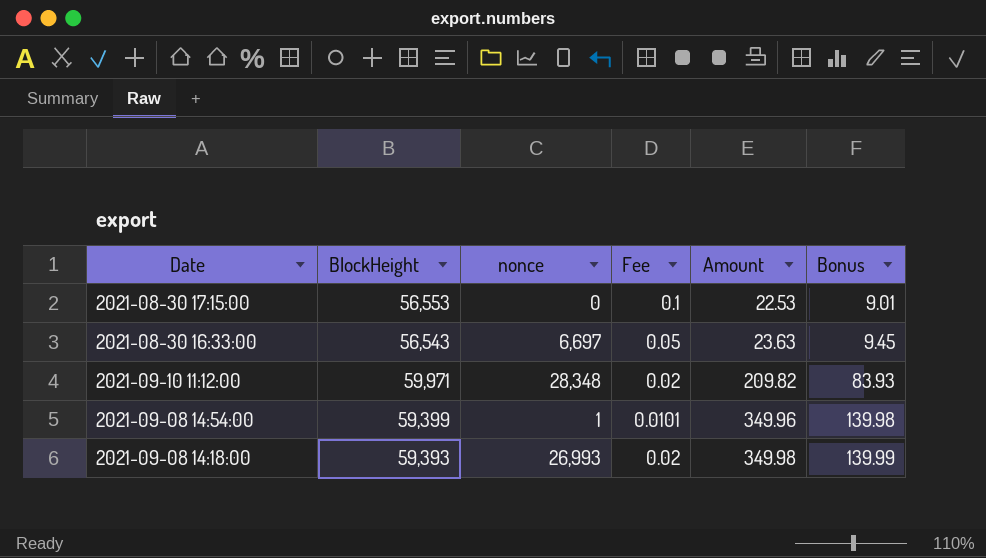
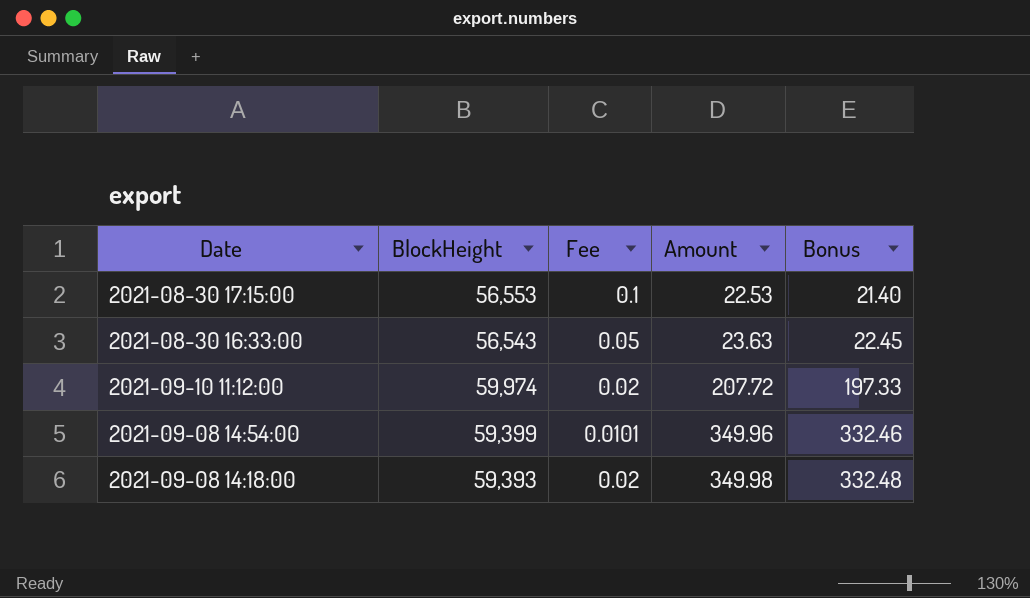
column nonce | position: 3 -> none
column Bonus | formula: [Amount] * 0.4 -> [Amount] * 0.95
2021-09-10 11:12:00 | BlockHeight: 59,971 -> 59,974
2021-09-10 11:12:00 | Amount: 209.82 -> 207.72

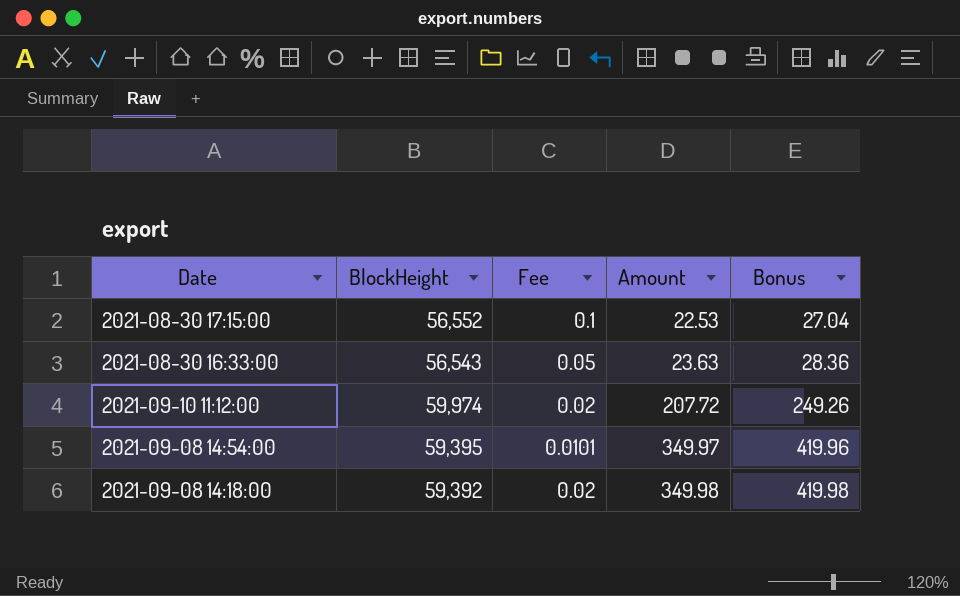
column Bonus | formula: [Amount] * 0.95 -> [Amount] * 1.2
2021-08-30 17:15:00 | BlockHeight: 56,553 -> 56,552
2021-09-08 14:54:00 | BlockHeight: 59,399 -> 59,395
2021-09-08 14:54:00 | Amount: 349.96 -> 349.97
2021-09-08 14:18:00 | BlockHeight: 59,393 -> 59,392

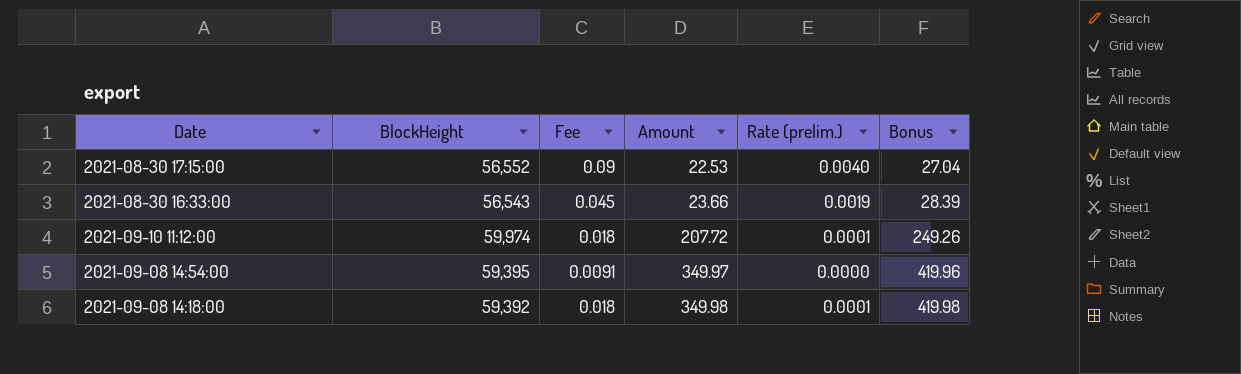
column Rate (prelim.) | formula: none -> [Fee] / [Amount]
2021-08-30 17:15:00 | Fee: 0.1 -> 0.09
2021-08-30 16:33:00 | Fee: 0.05 -> 0.045
2021-08-30 16:33:00 | Amount: 23.63 -> 23.66
2021-08-30 16:33:00 | Bonus: 28.36 -> 28.39
2021-09-10 11:12:00 | Fee: 0.02 -> 0.018
2021-09-08 14:54:00 | Fee: 0.0101 -> 0.0091
2021-09-08 14:18:00 | Fee: 0.02 -> 0.018

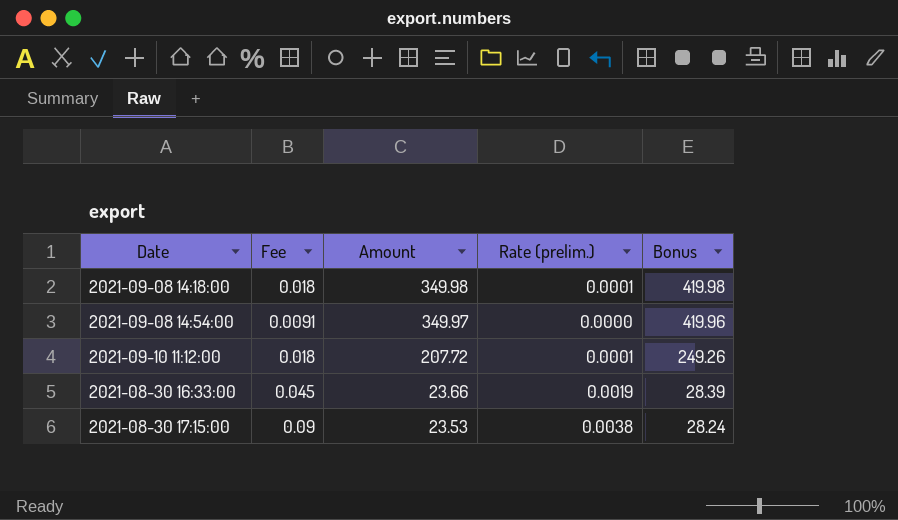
row order: Amount ascending -> Amount descending
column BlockHeight | position: 2 -> none
2021-08-30 17:15:00 | Amount: 22.53 -> 23.53
2021-08-30 17:15:00 | Rate (prelim.): 0.0040 -> 0.0038
2021-08-30 17:15:00 | Bonus: 27.04 -> 28.24

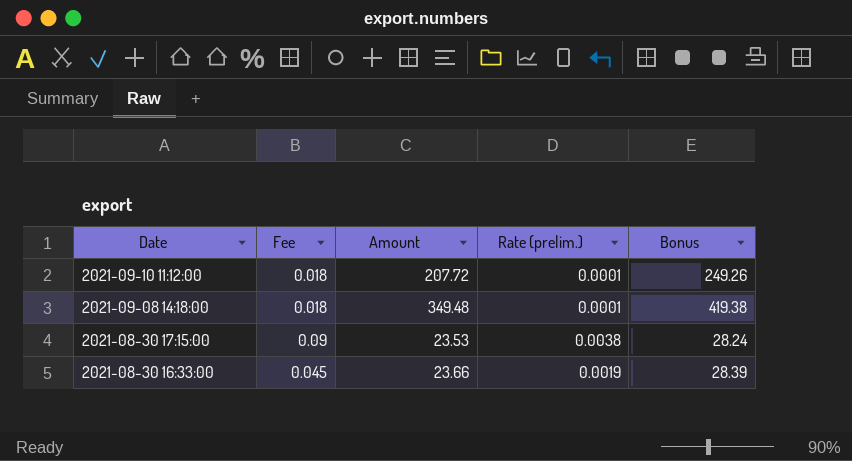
row order: Amount descending -> Date descending
row 2021-09-08 14:54:00: 0.0091 | 349.97 | 0.0000 | 419.96 -> none
2021-09-08 14:18:00 | Amount: 349.98 -> 349.48
2021-09-08 14:18:00 | Bonus: 419.98 -> 419.38

